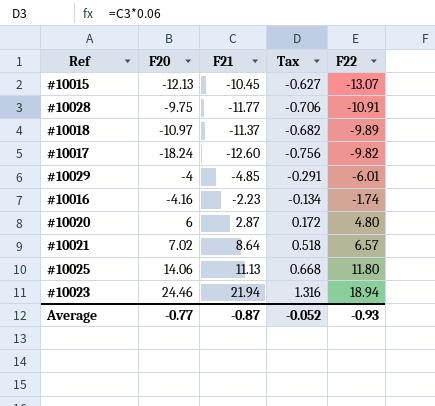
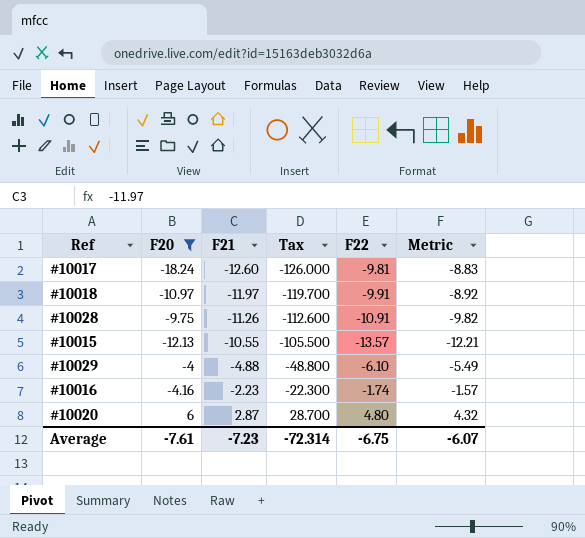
filter: none -> F20 <= 6
row order: F22 ascending -> F21 ascending
column Tax | formula: [F21] * 0.06 -> [F21] * 10
column Metric | formula: none -> [F22] * 0.9
#10017 | F22: -9.82 -> -9.81
#10018 | F21: -11.37 -> -11.97
#10018 | F22: -9.89 -> -9.91
#10028 | F21: -11.77 -> -11.26
#10015 | F21: -10.45 -> -10.55
#10015 | F22: -13.07 -> -13.57
#10029 | F21: -4.85 -> -4.88
#10029 | F22: -6.01 -> -6.10
Average | F20: -0.77 -> -7.61
Average | F21: -0.87 -> -7.23
Average | Tax: -0.052 -> -72.314
Average | F22: -0.93 -> -6.75

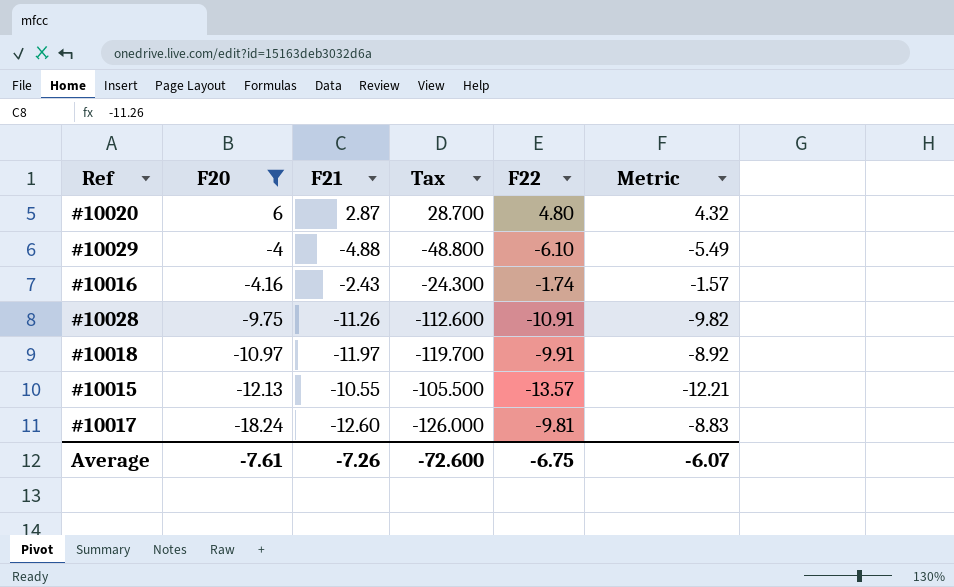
row order: F21 ascending -> F20 descending
#10016 | F21: -2.23 -> -2.43
#10016 | Tax: -22.300 -> -24.300
Average | F21: -7.23 -> -7.26
Average | Tax: -72.314 -> -72.600

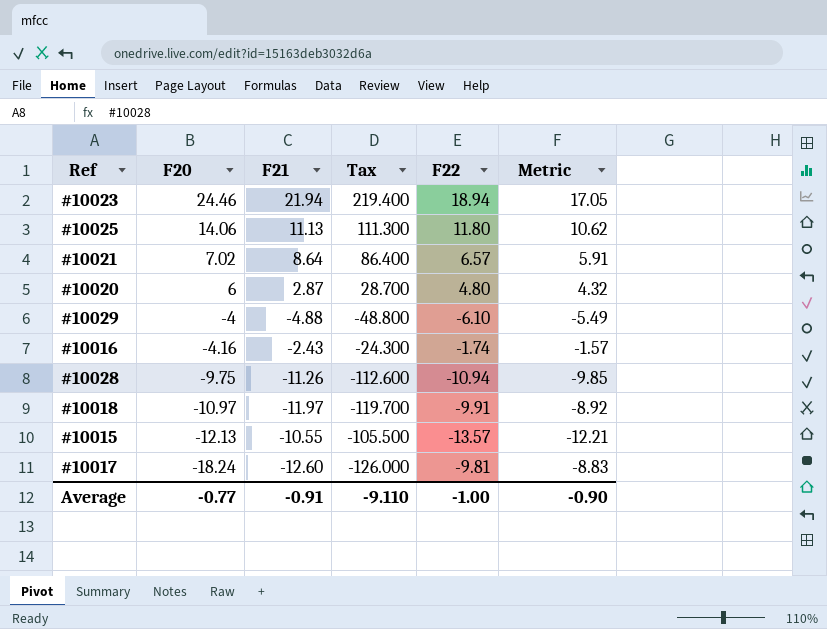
filter: F20 <= 6 -> none
#10028 | F22: -10.91 -> -10.94
#10028 | Metric: -9.82 -> -9.85
Average | F20: -7.61 -> -0.77
Average | F21: -7.26 -> -0.91
Average | Tax: -72.600 -> -9.110
Average | F22: -6.75 -> -1.00
Average | Metric: -6.07 -> -0.90

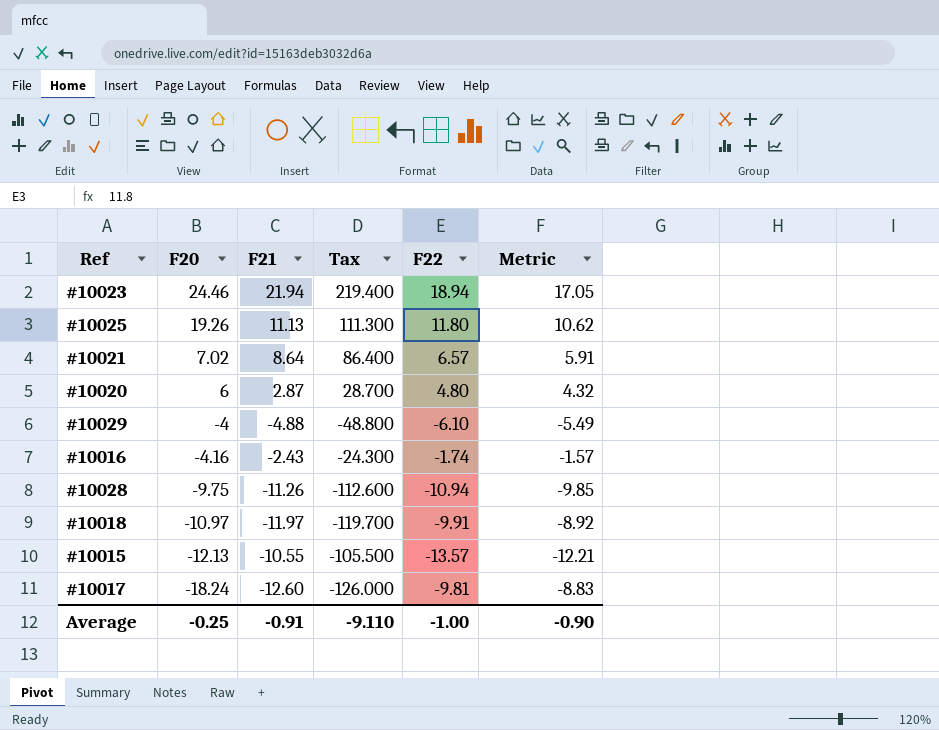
#10025 | F20: 14.06 -> 19.26
Average | F20: -0.77 -> -0.25

